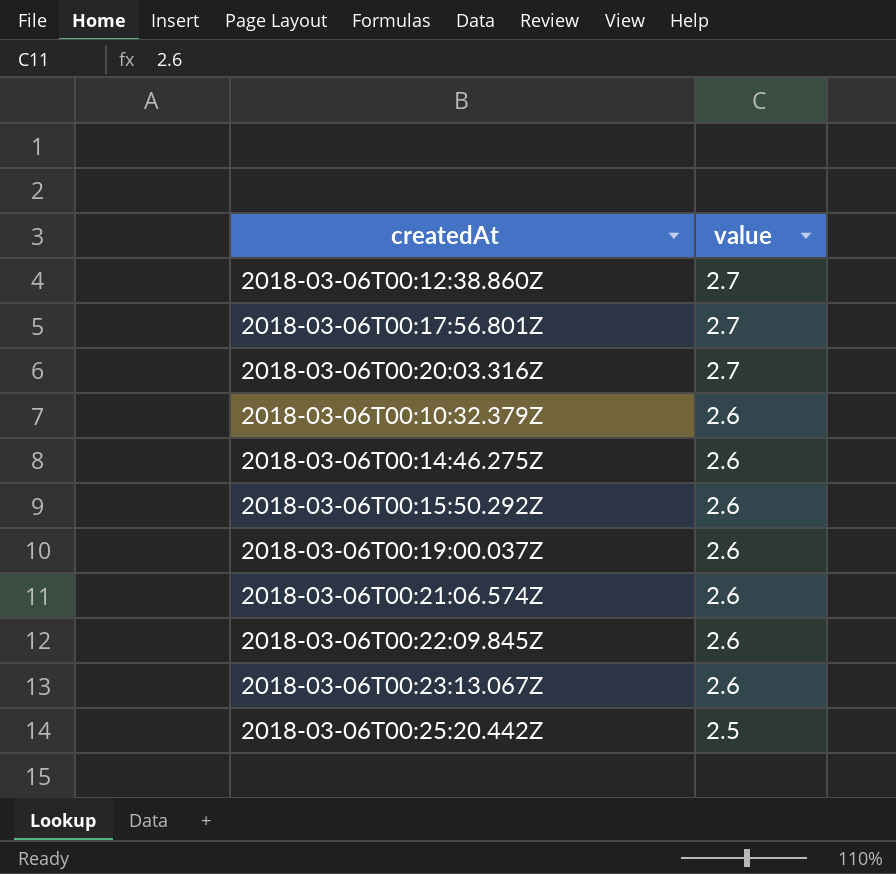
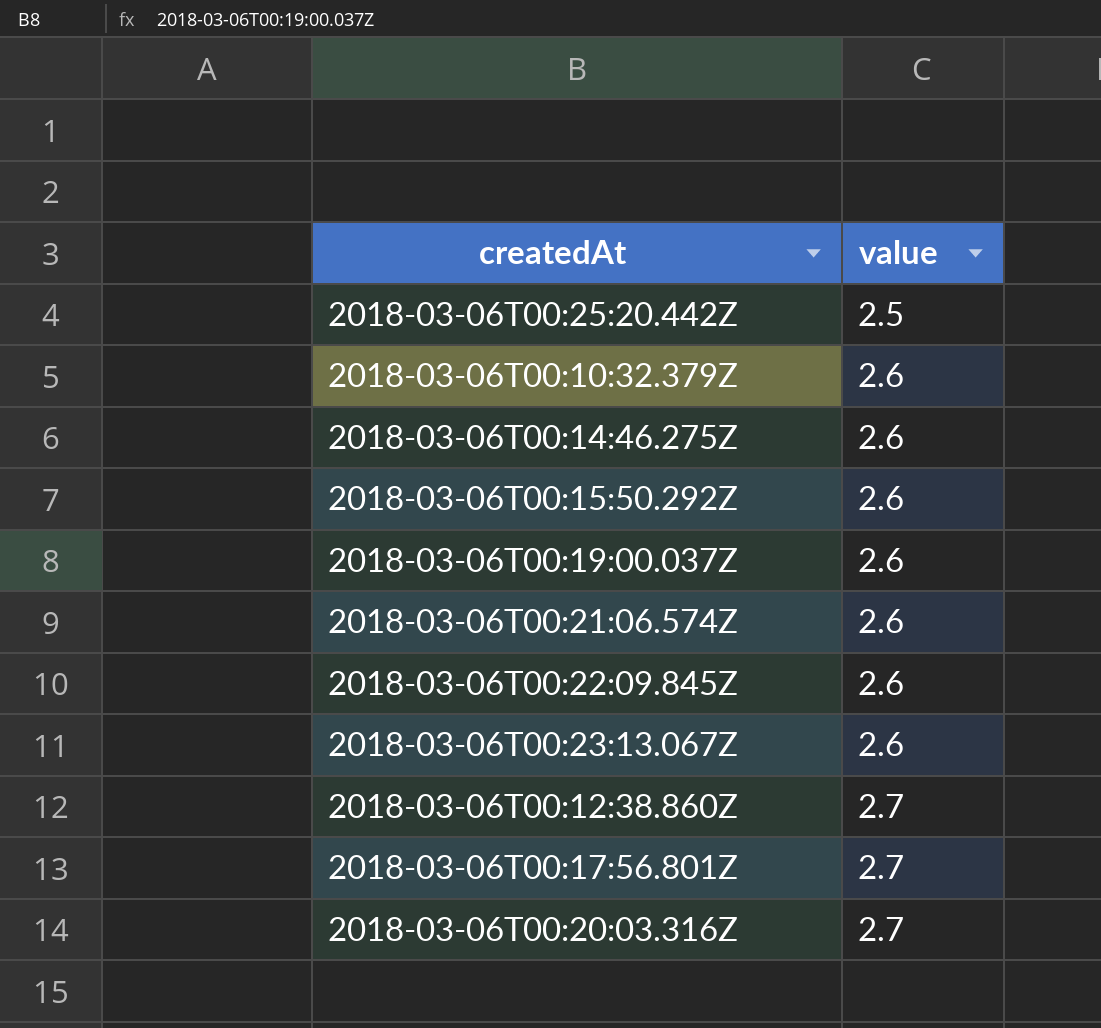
row order: value descending -> value ascending

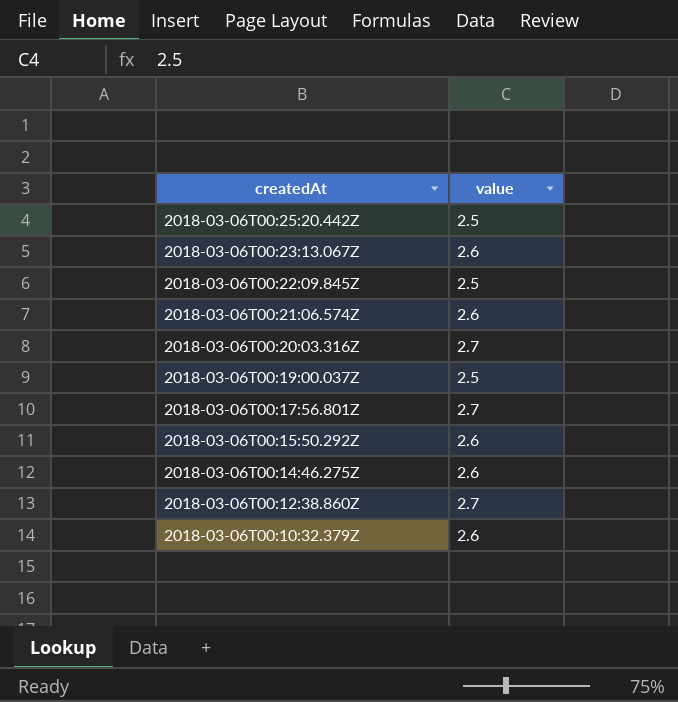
row order: value ascending -> createdAt descending
2018-03-06T00:22:09.845Z | value: 2.6 -> 2.5
2018-03-06T00:19:00.037Z | value: 2.6 -> 2.5

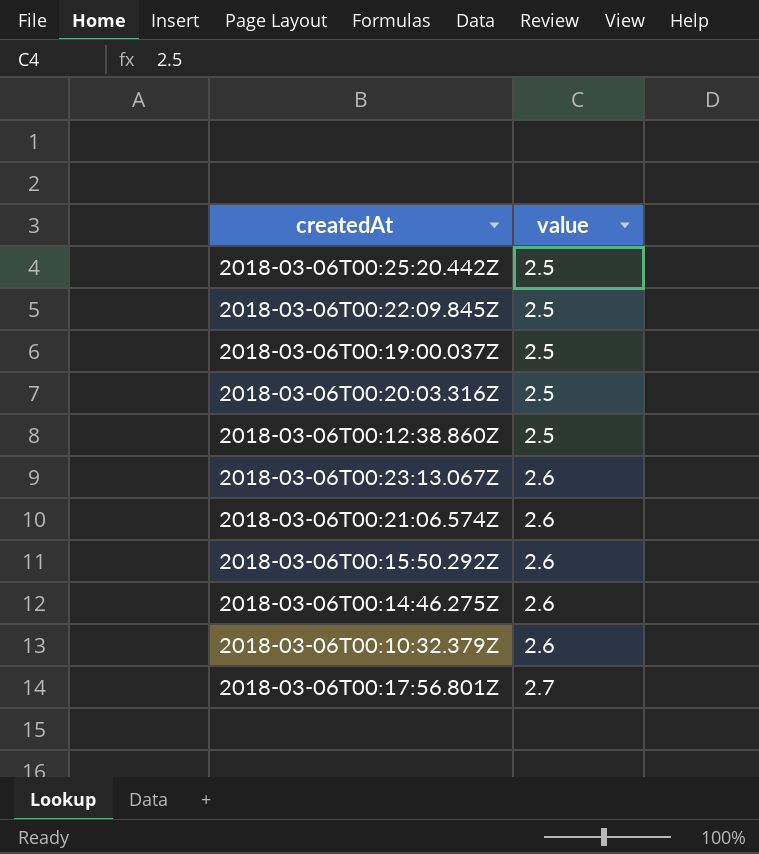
row order: createdAt descending -> value ascending
2018-03-06T00:20:03.316Z | value: 2.7 -> 2.5
2018-03-06T00:12:38.860Z | value: 2.7 -> 2.5

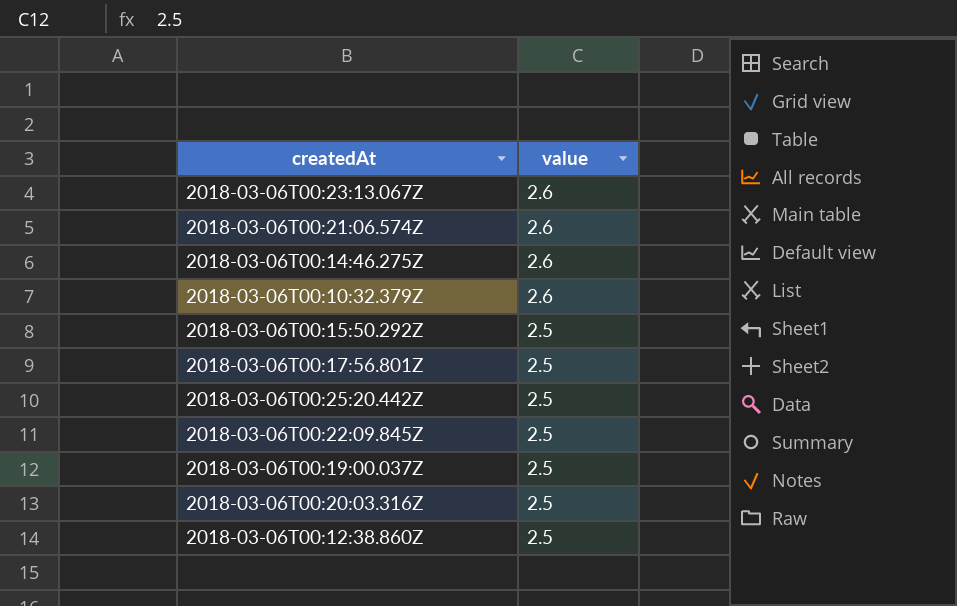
row order: value ascending -> value descending
2018-03-06T00:15:50.292Z | value: 2.6 -> 2.5
2018-03-06T00:17:56.801Z | value: 2.7 -> 2.5

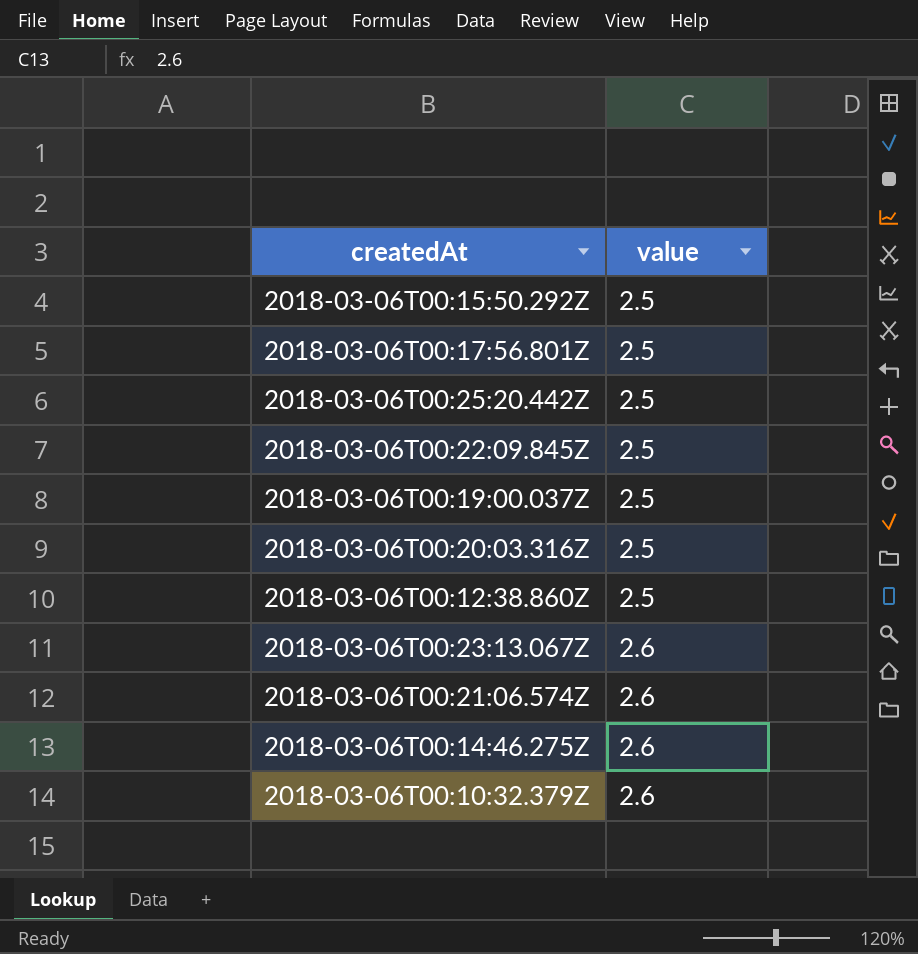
row order: value descending -> value ascending

